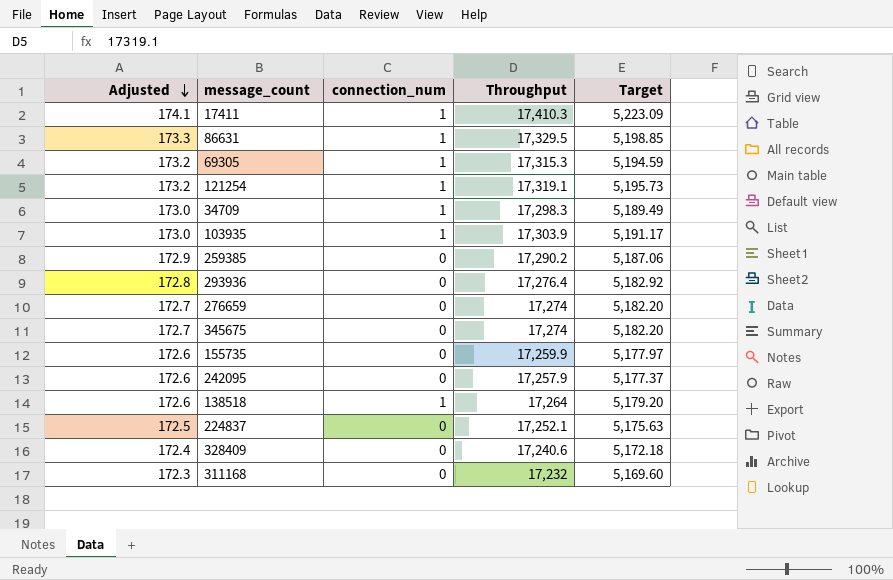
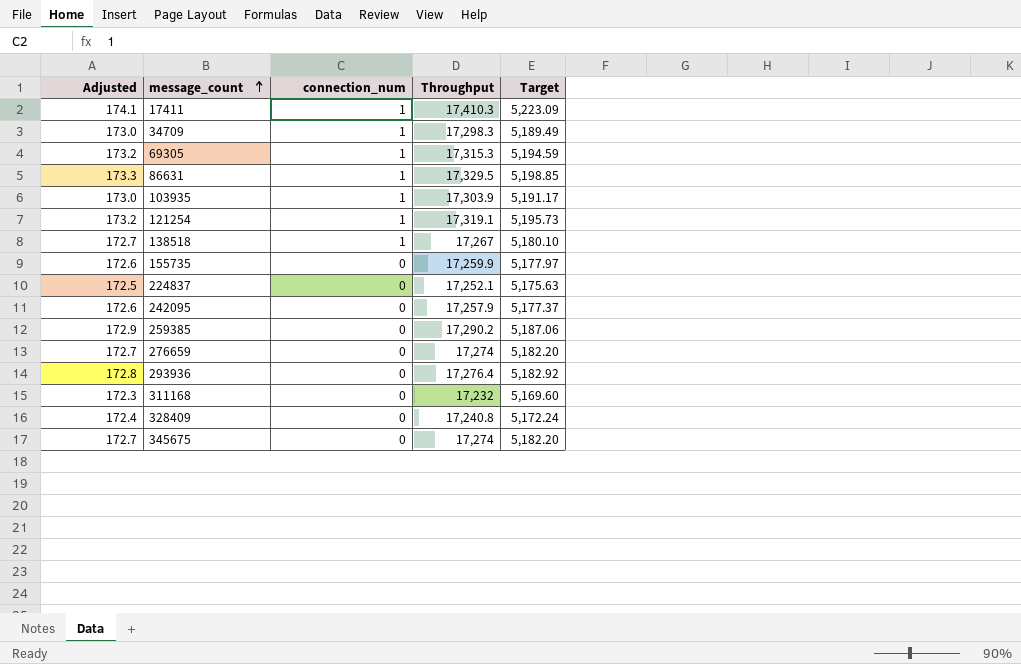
row order: Adjusted descending -> message_count ascending
138518 | Adjusted: 172.6 -> 172.7
138518 | Throughput: 17,264 -> 17,267
138518 | Target: 5,179.20 -> 5,180.10
328409 | Throughput: 17,240.6 -> 17,240.8
328409 | Target: 5,172.18 -> 5,172.24

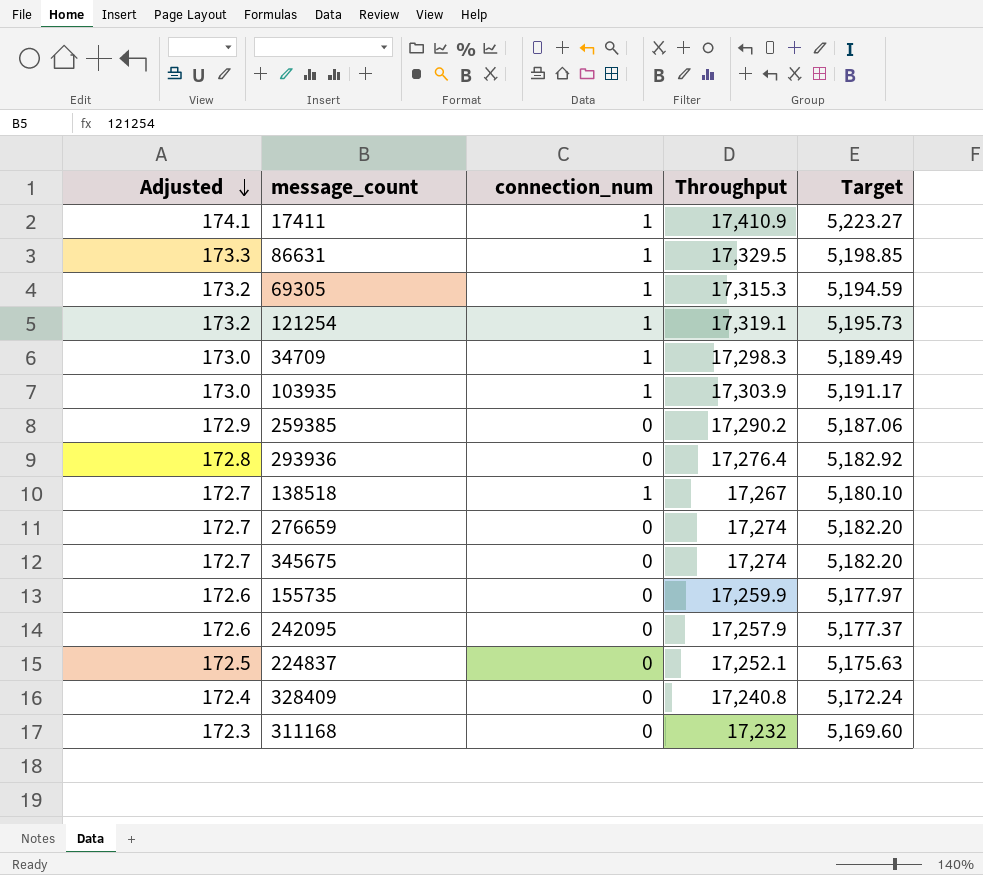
row order: message_count ascending -> Adjusted descending
17411 | Throughput: 17,410.3 -> 17,410.9
17411 | Target: 5,223.09 -> 5,223.27

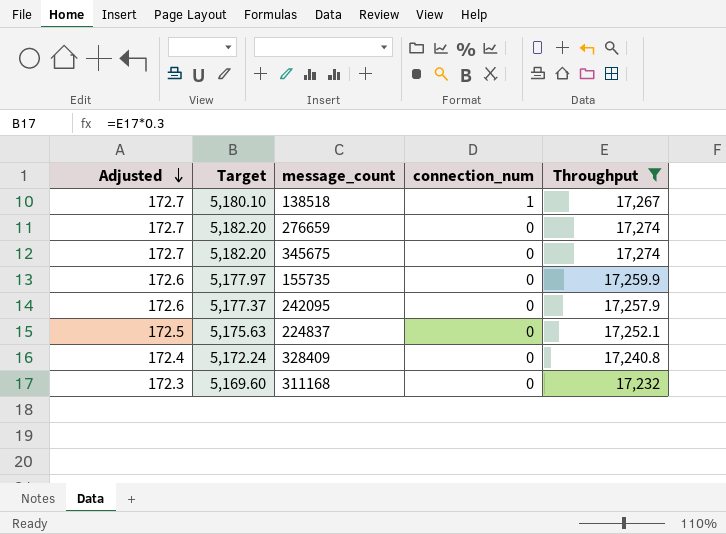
filter: none -> Throughput <= 17,274
column Target | position: 5 -> 2

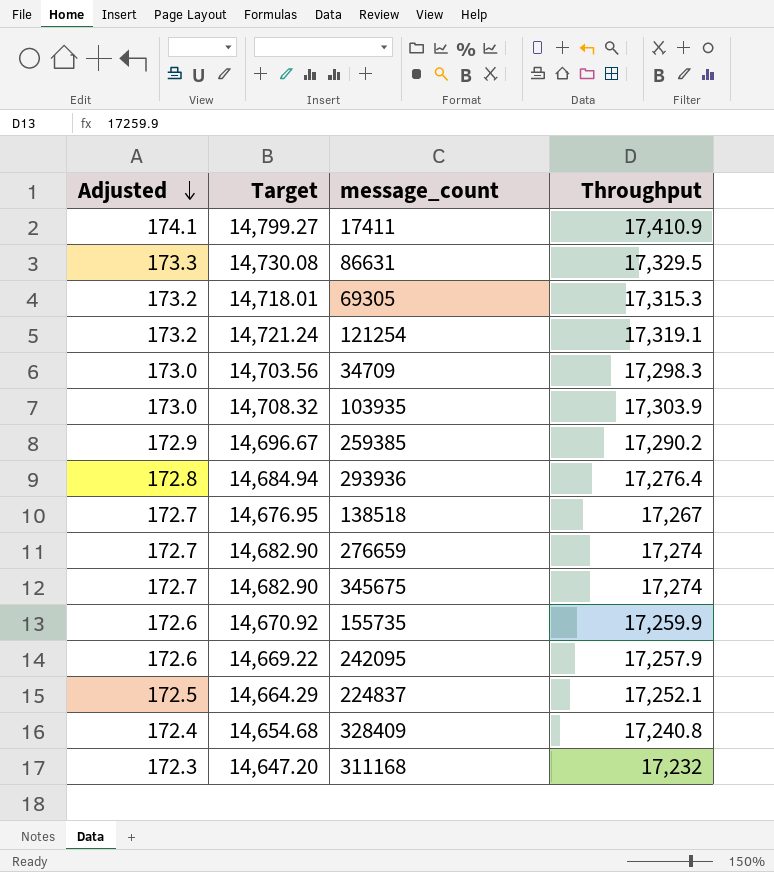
filter: Throughput <= 17,274 -> none
column connection_num | position: 4 -> none
column Target | formula: [Throughput] * 0.3 -> [Throughput] * 0.85

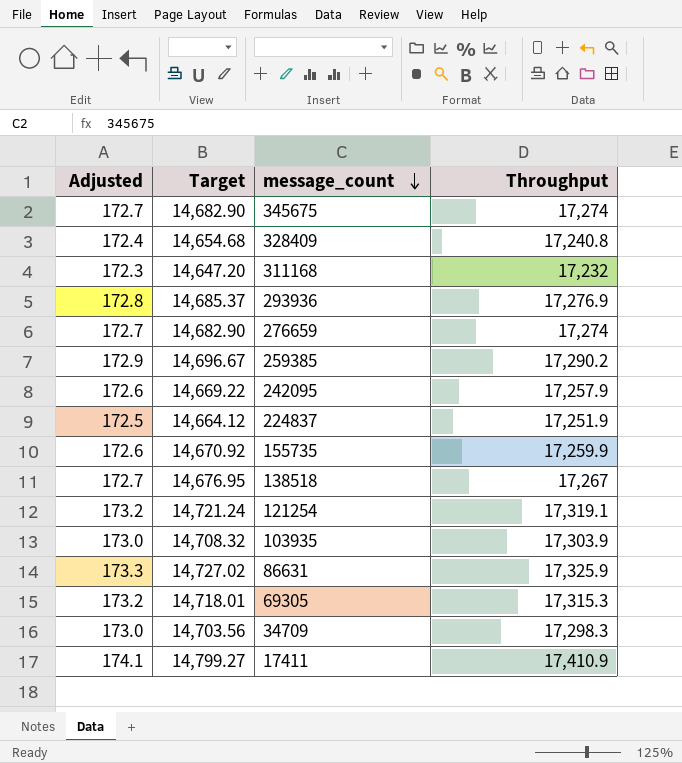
row order: Adjusted descending -> message_count descending
293936 | Target: 14,684.94 -> 14,685.37
293936 | Throughput: 17,276.4 -> 17,276.9
224837 | Target: 14,664.29 -> 14,664.12
224837 | Throughput: 17,252.1 -> 17,251.9
86631 | Target: 14,730.08 -> 14,727.02
86631 | Throughput: 17,329.5 -> 17,325.9

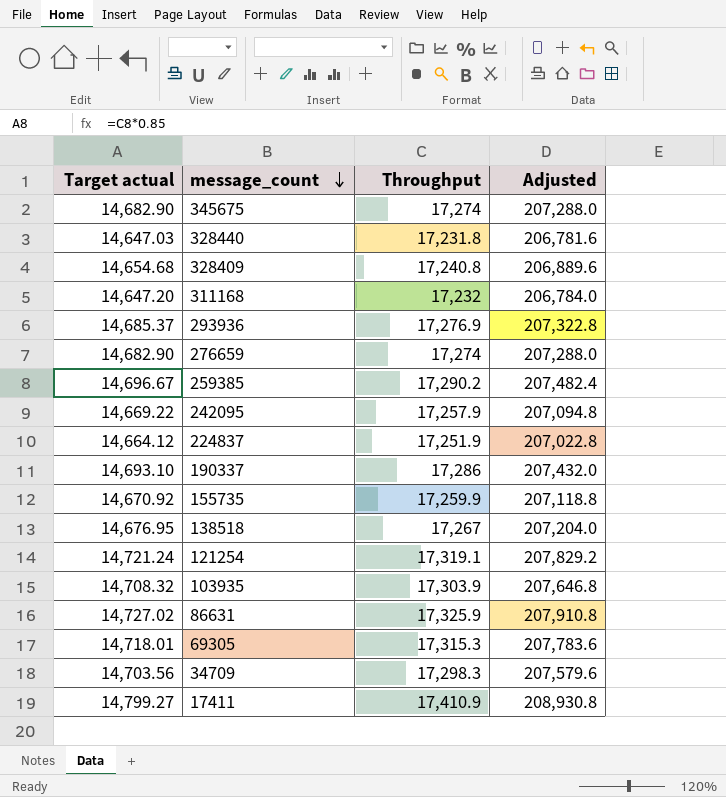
column name: Target -> Target actual
column Adjusted | formula: [Throughput] * 0.01 -> [Throughput] * 12
column Adjusted | position: 1 -> 4
row 328440: none -> 14,647.03 | 17,231.8 | 206,781.6
row 190337: none -> 14,693.10 | 17,286 | 207,432.0

